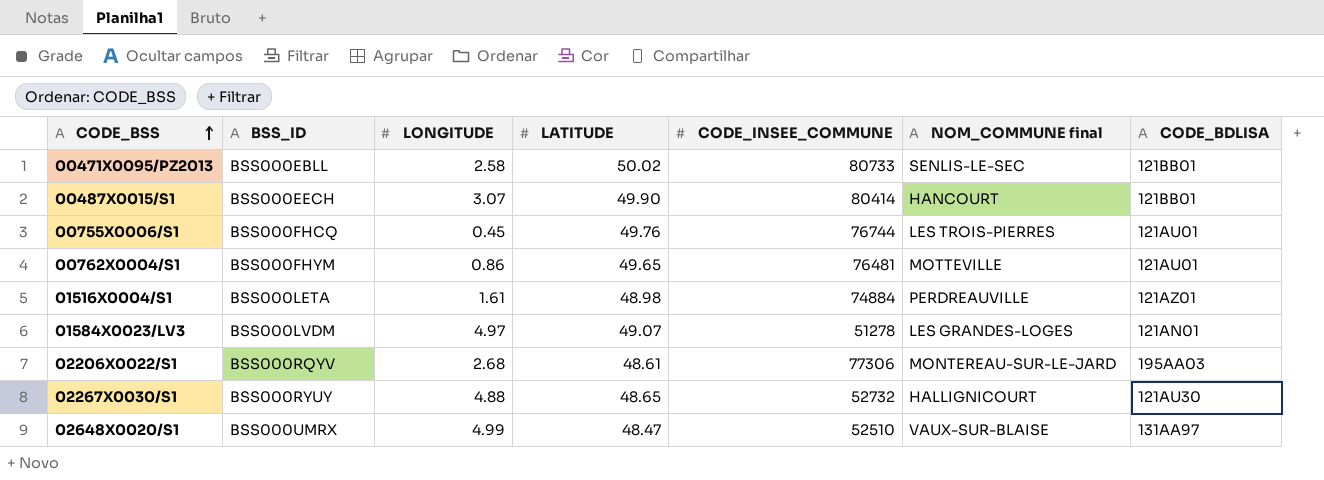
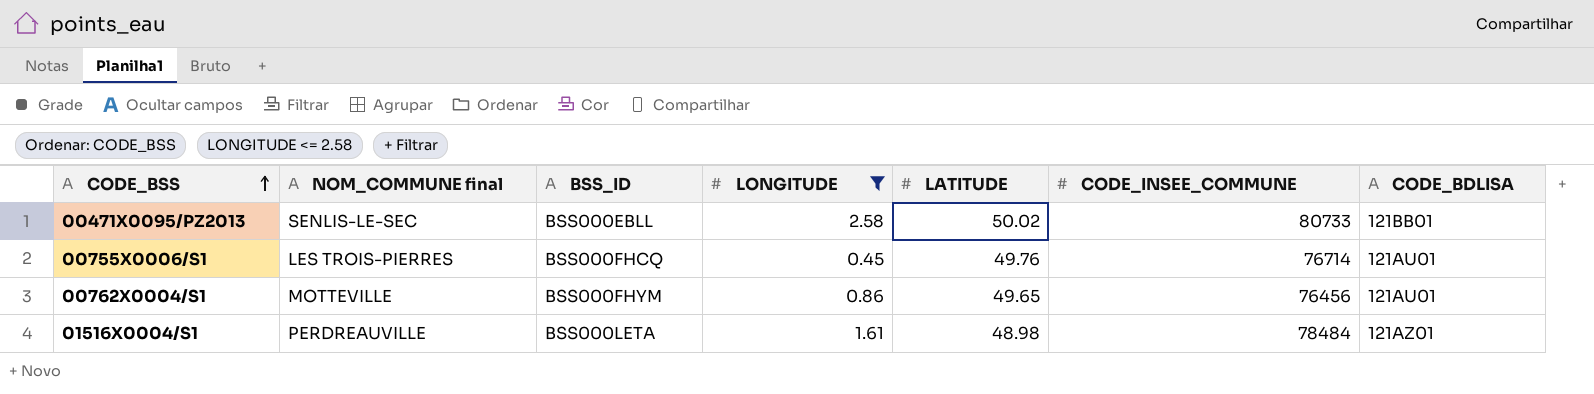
filter: none -> LONGITUDE <= 2.58
column NOM_COMMUNE final | position: 6 -> 2
00755X0006/S1 | CODE_INSEE_COMMUNE: 76744 -> 76714
00762X0004/S1 | CODE_INSEE_COMMUNE: 76481 -> 76456
01516X0004/S1 | CODE_INSEE_COMMUNE: 74884 -> 78484

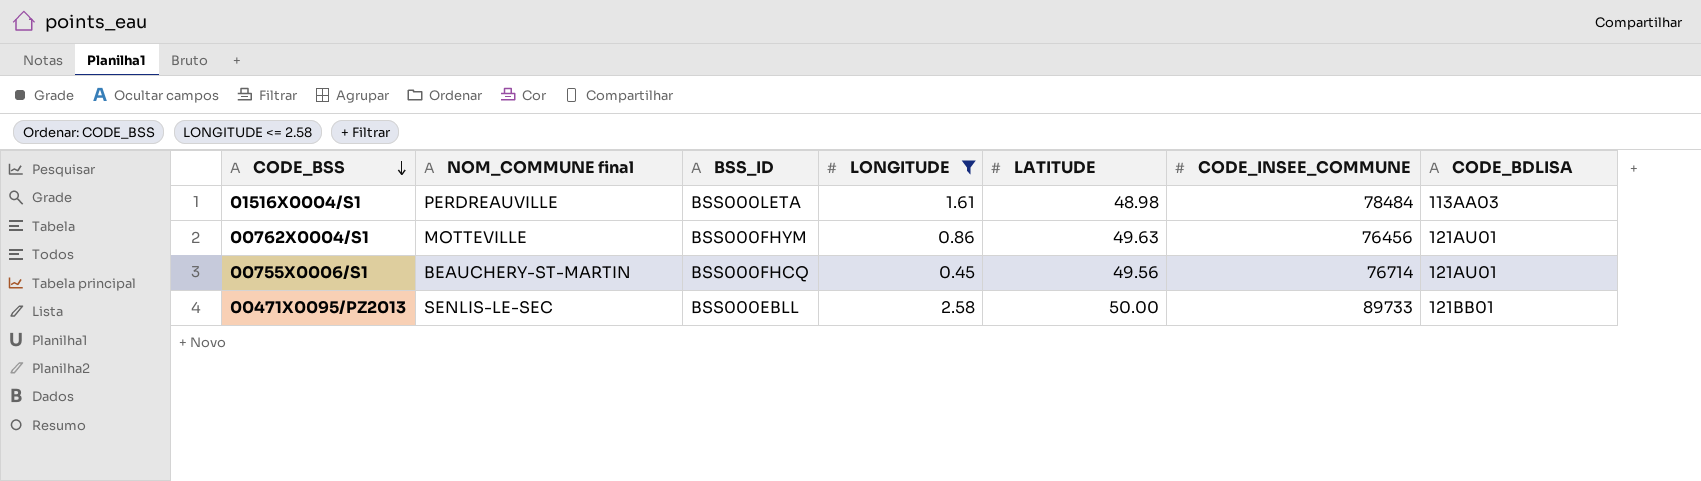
row order: CODE_BSS ascending -> CODE_BSS descending
01516X0004/S1 | CODE_BDLISA: 121AZ01 -> 113AA03
00762X0004/S1 | LATITUDE: 49.65 -> 49.63
00755X0006/S1 | NOM_COMMUNE final: LES TROIS-PIERRES -> BEAUCHERY-ST-MARTIN
00755X0006/S1 | LATITUDE: 49.76 -> 49.56
00471X0095/PZ2013 | LATITUDE: 50.02 -> 50.00
00471X0095/PZ2013 | CODE_INSEE_COMMUNE: 80733 -> 89733

